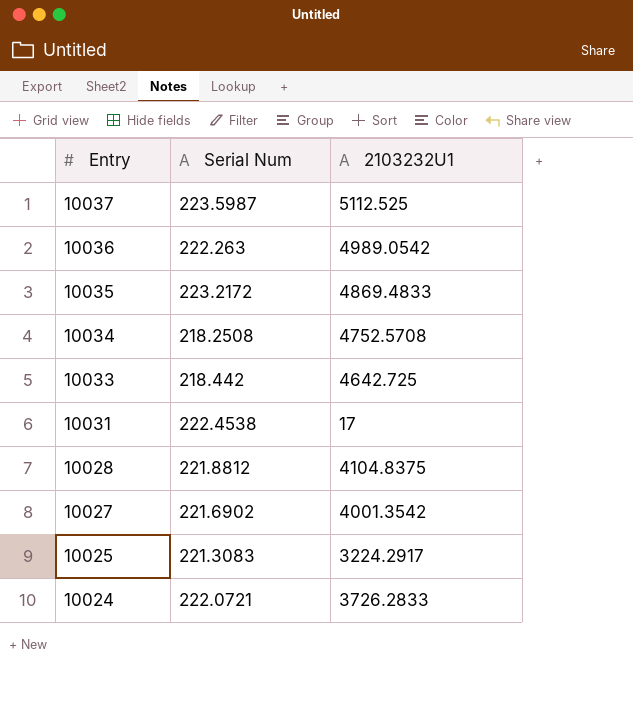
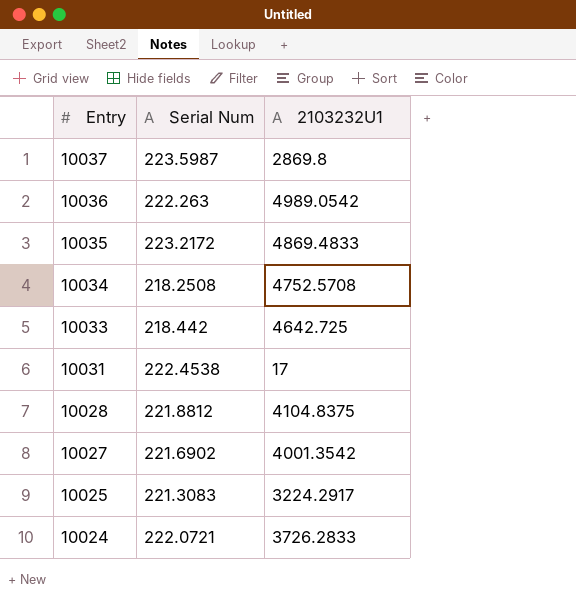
10037 | 2103232U1: 5112.525 -> 2869.8

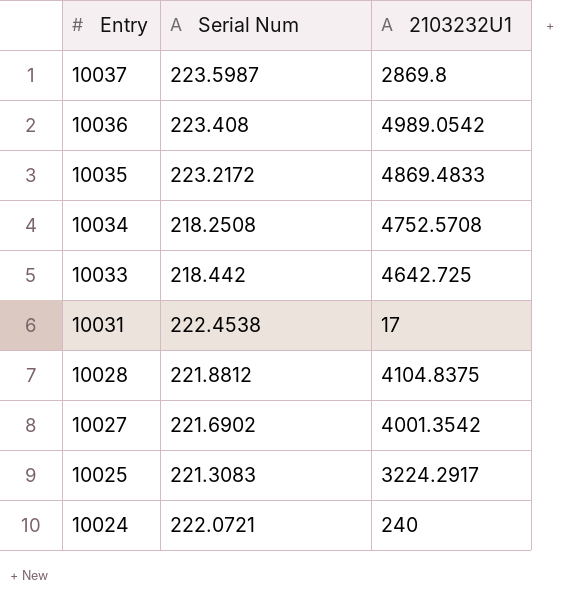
10036 | Serial Num: 222.263 -> 223.408
10024 | 2103232U1: 3726.2833 -> 240

